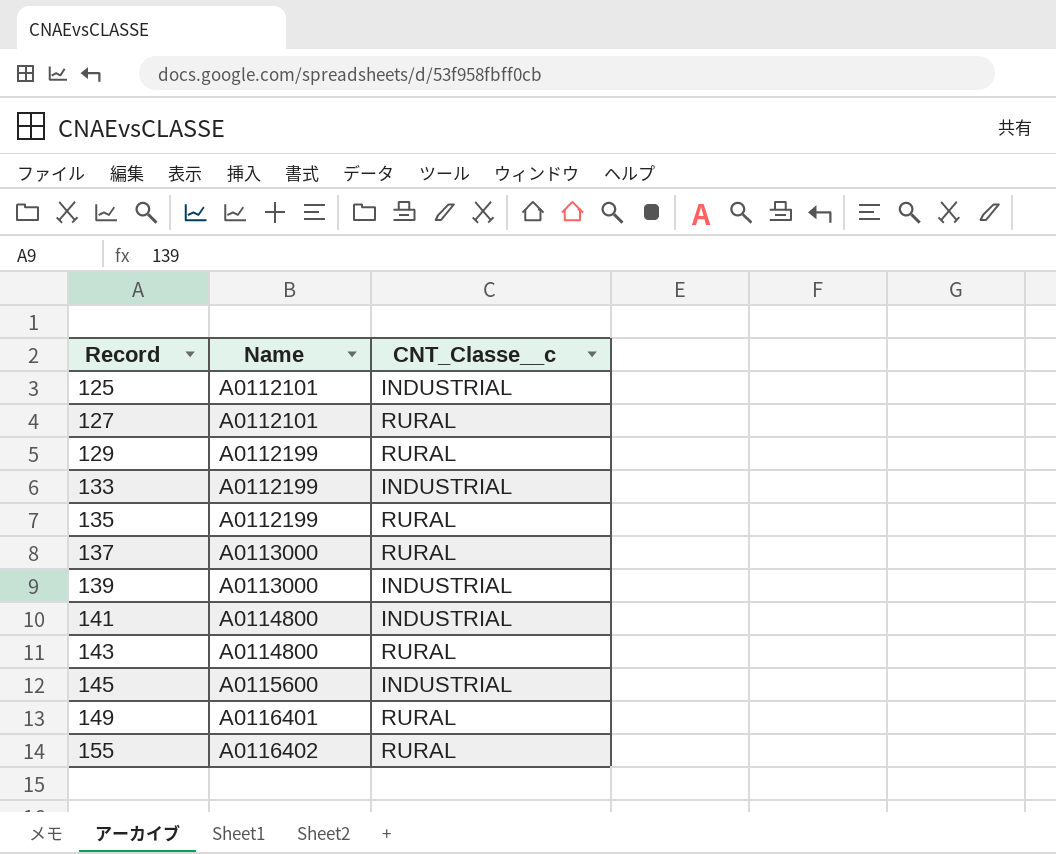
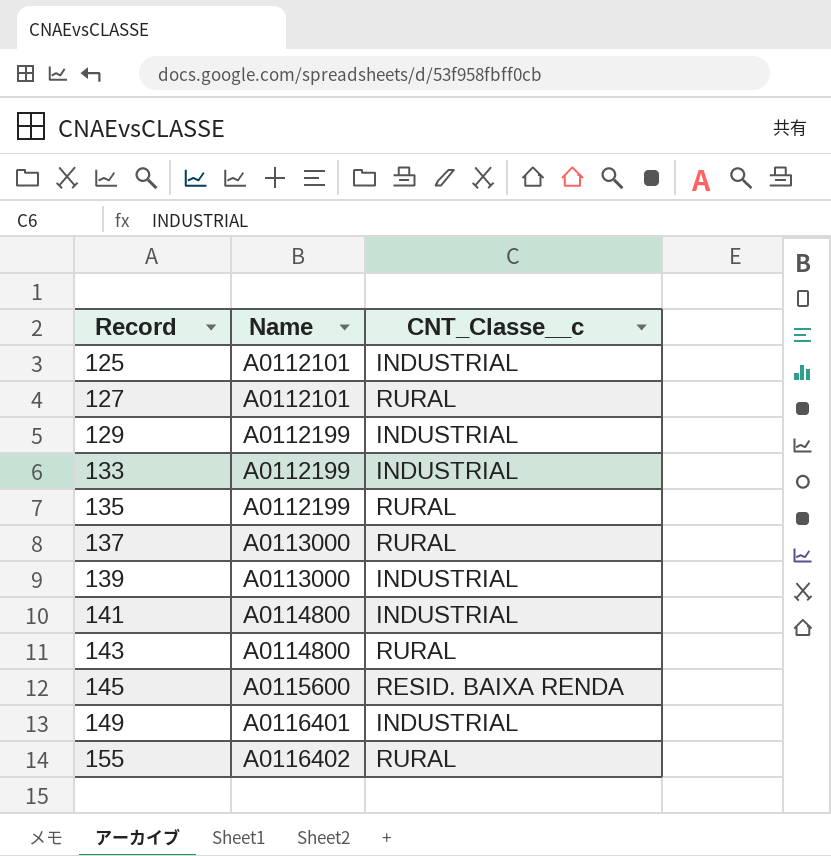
129 | CNT_Classe__c: RURAL -> INDUSTRIAL
145 | CNT_Classe__c: INDUSTRIAL -> RESID. BAIXA RENDA
149 | CNT_Classe__c: RURAL -> INDUSTRIAL

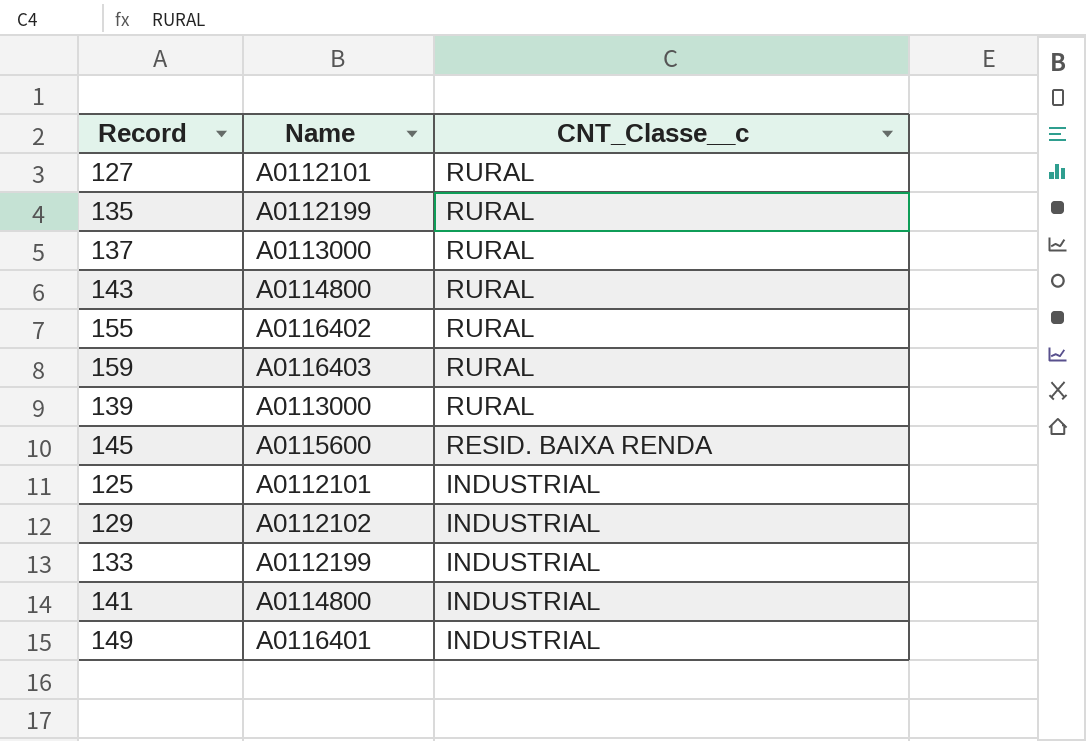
row order: Record ascending -> CNT_Classe__c descending
row 159: none -> A0116403 | RURAL
139 | CNT_Classe__c: INDUSTRIAL -> RURAL
129 | Name: A0112199 -> A0112102

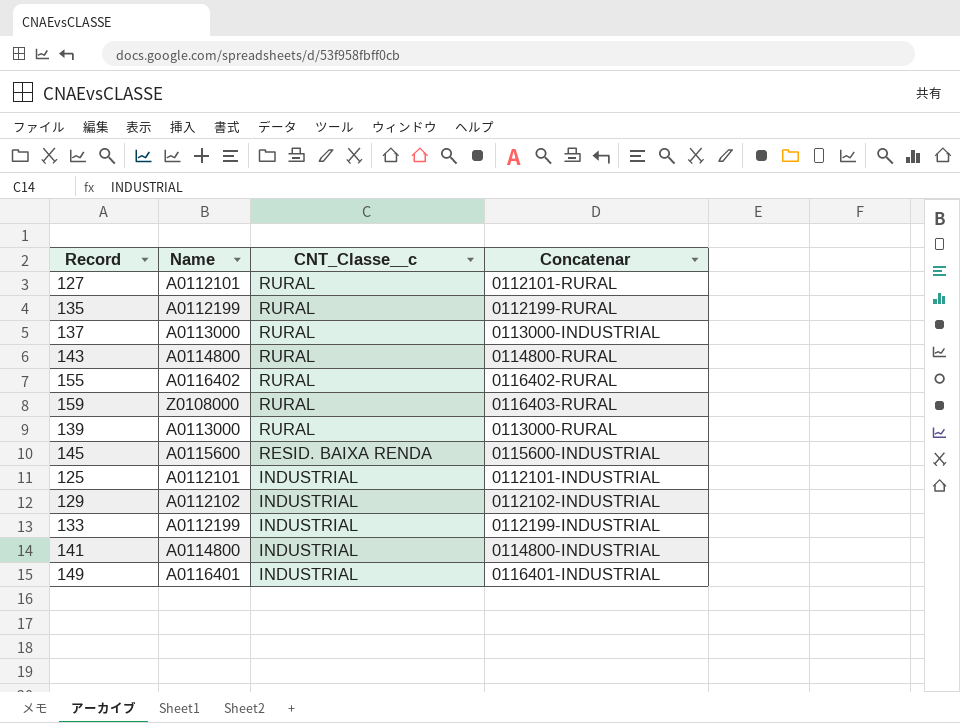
column Concatenar | position: none -> 4
159 | Name: A0116403 -> Z0108000

